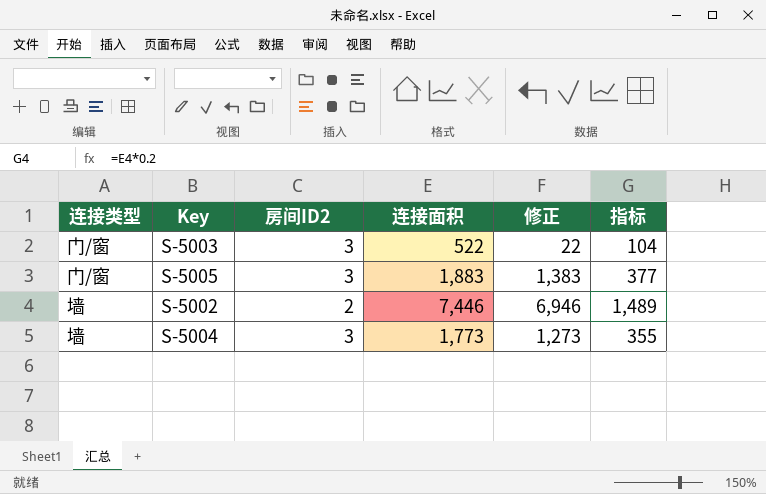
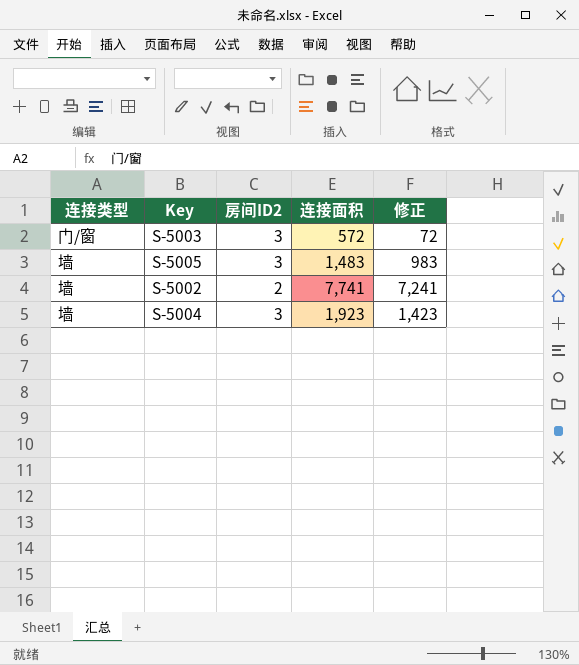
column 指标 | formula: [连接面积] * 0.2 -> none
S-5003 | 连接面积: 522 -> 572
S-5003 | 修正: 22 -> 72
S-5005 | 连接类型: 门/窗 -> 墙
S-5005 | 连接面积: 1,883 -> 1,483
S-5005 | 修正: 1,383 -> 983
S-5002 | 连接面积: 7,446 -> 7,741
S-5002 | 修正: 6,946 -> 7,241
S-5004 | 连接面积: 1,773 -> 1,923
S-5004 | 修正: 1,273 -> 1,423

